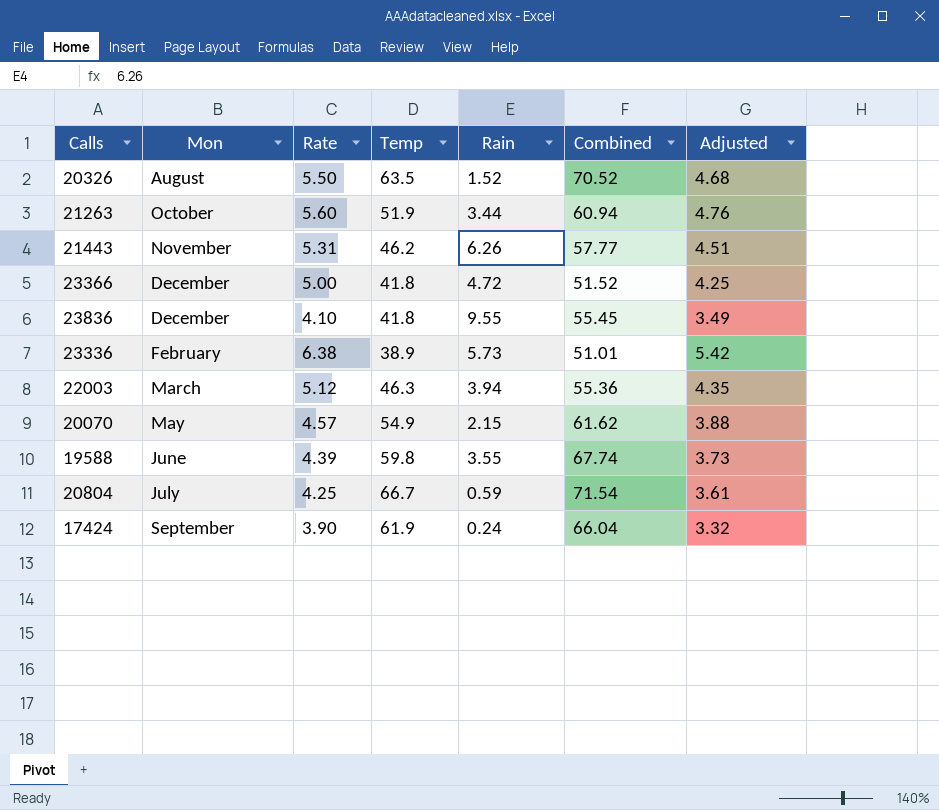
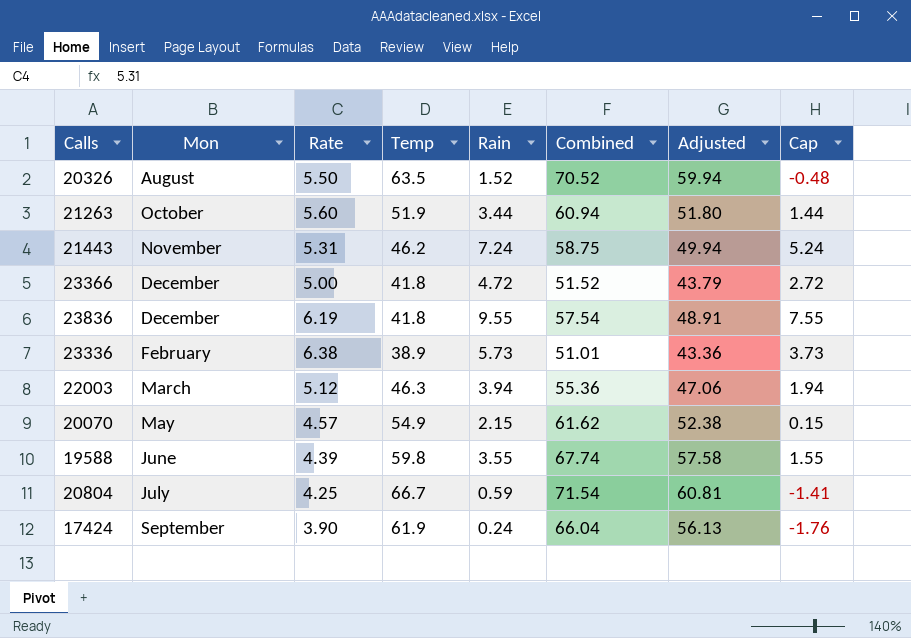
column Adjusted | formula: [Rate] * 0.85 -> [Combined] * 0.85
column Cap | formula: none -> [Rain] - 2
21443 | Rain: 6.26 -> 7.24
21443 | Combined: 57.77 -> 58.75
23836 | Rate: 4.10 -> 6.19
23836 | Combined: 55.45 -> 57.54

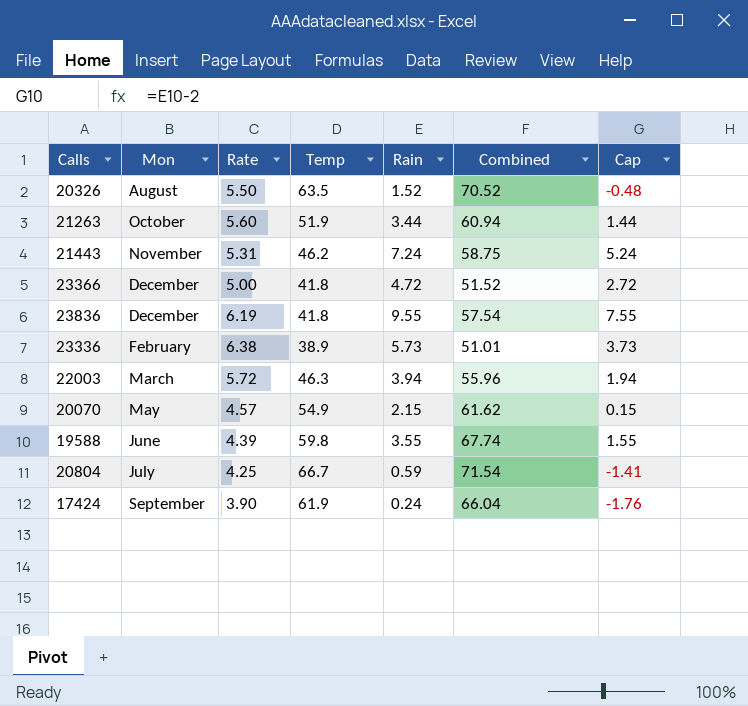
column Adjusted | formula: [Combined] * 0.85 -> none
22003 | Rate: 5.12 -> 5.72
22003 | Combined: 55.36 -> 55.96

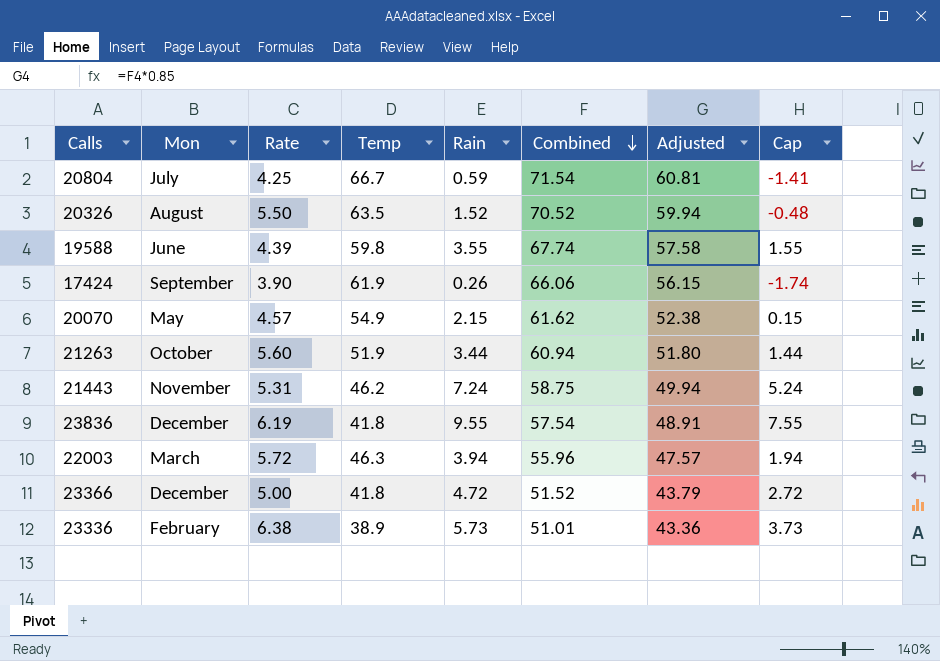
row order: none -> Combined descending
column Adjusted | formula: none -> [Combined] * 0.85
17424 | Rain: 0.24 -> 0.26
17424 | Combined: 66.04 -> 66.06
17424 | Cap: -1.76 -> -1.74

